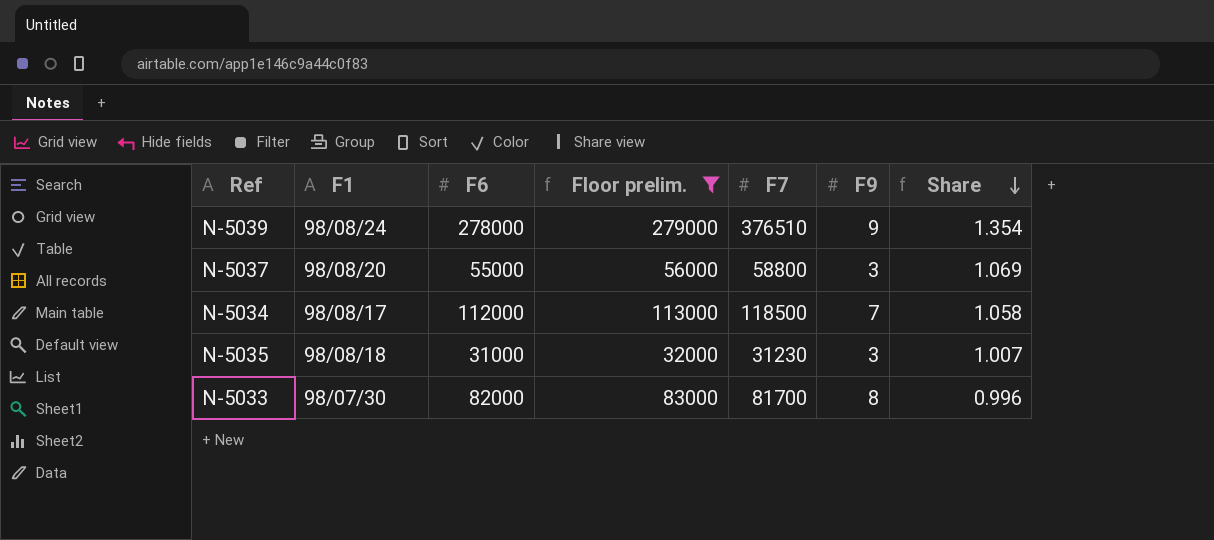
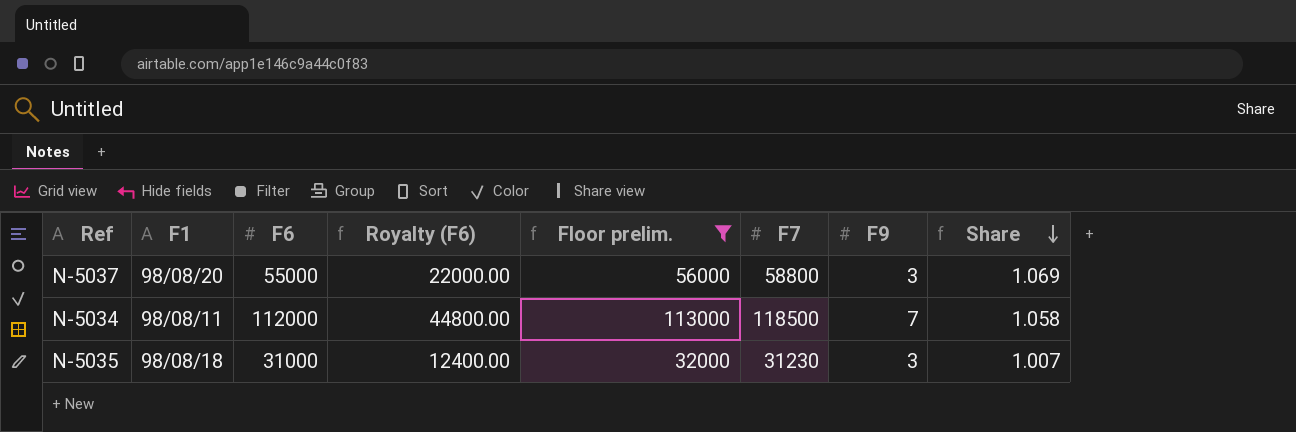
column Royalty (F6) | formula: none -> [F6] * 0.4
row N-5039: 98/08/24 | 278000 | 279000 | 376510 | 9 | 1.354 -> none
row N-5033: 98/07/30 | 82000 | 83000 | 81700 | 8 | 0.996 -> none
N-5034 | F1: 98/08/17 -> 98/08/11

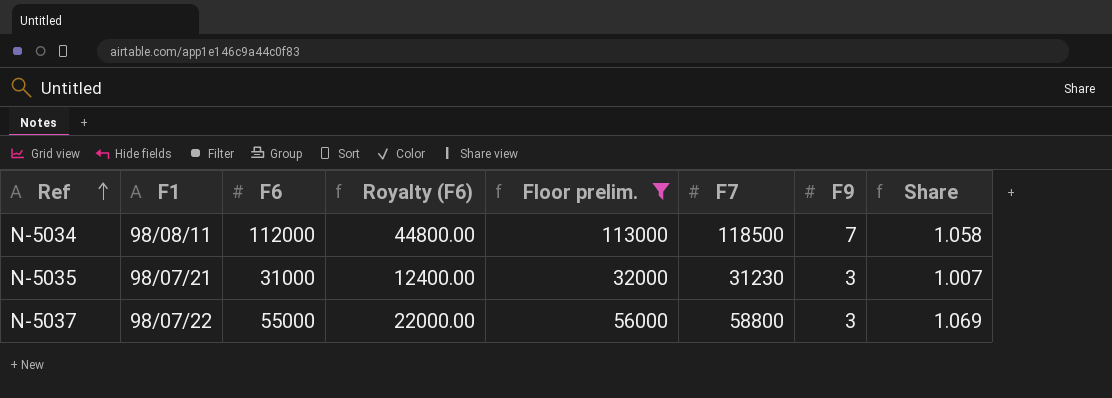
row order: Share descending -> Ref ascending
N-5035 | F1: 98/08/18 -> 98/07/21
N-5037 | F1: 98/08/20 -> 98/07/22

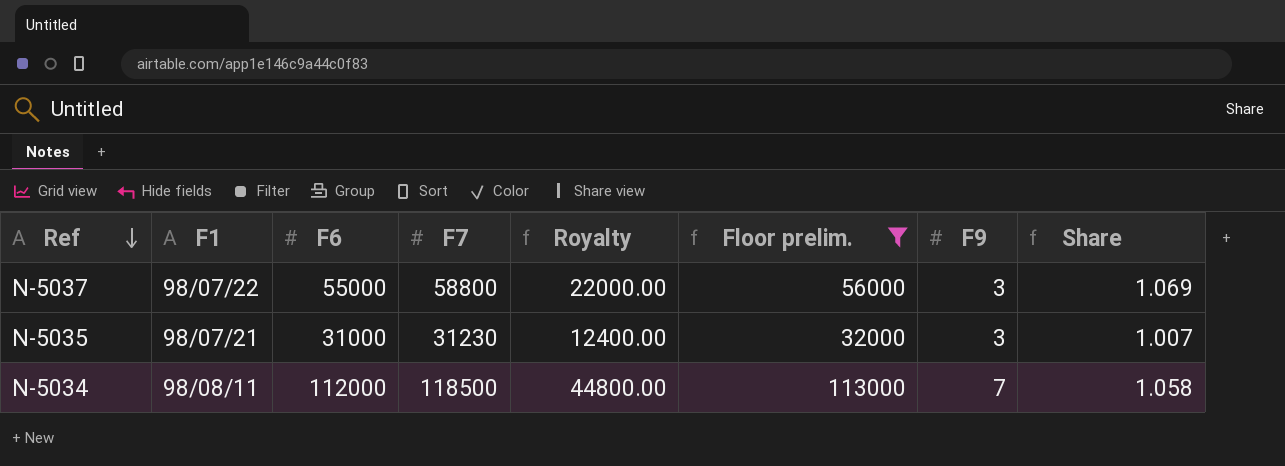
row order: Ref ascending -> Ref descending
column F7 | position: 6 -> 4
column name: Royalty (F6) -> Royalty

